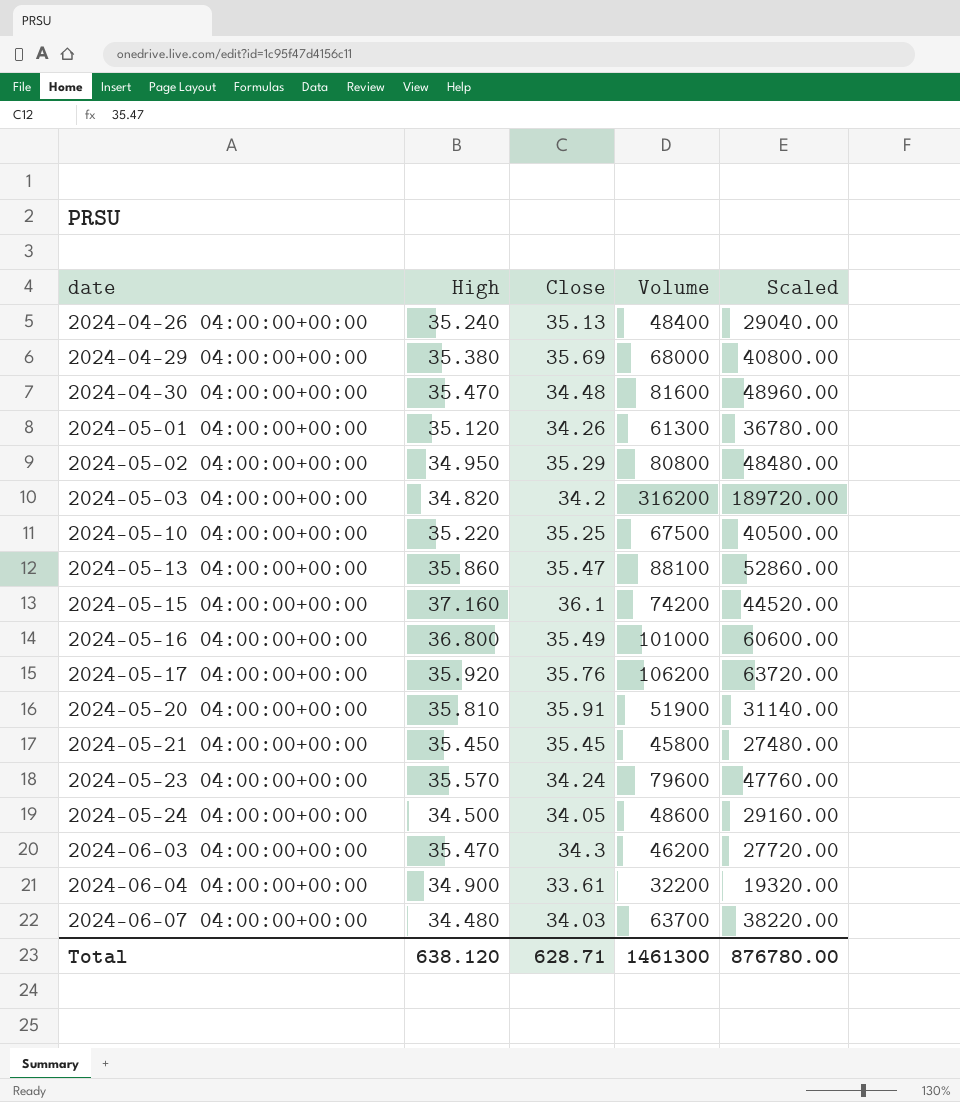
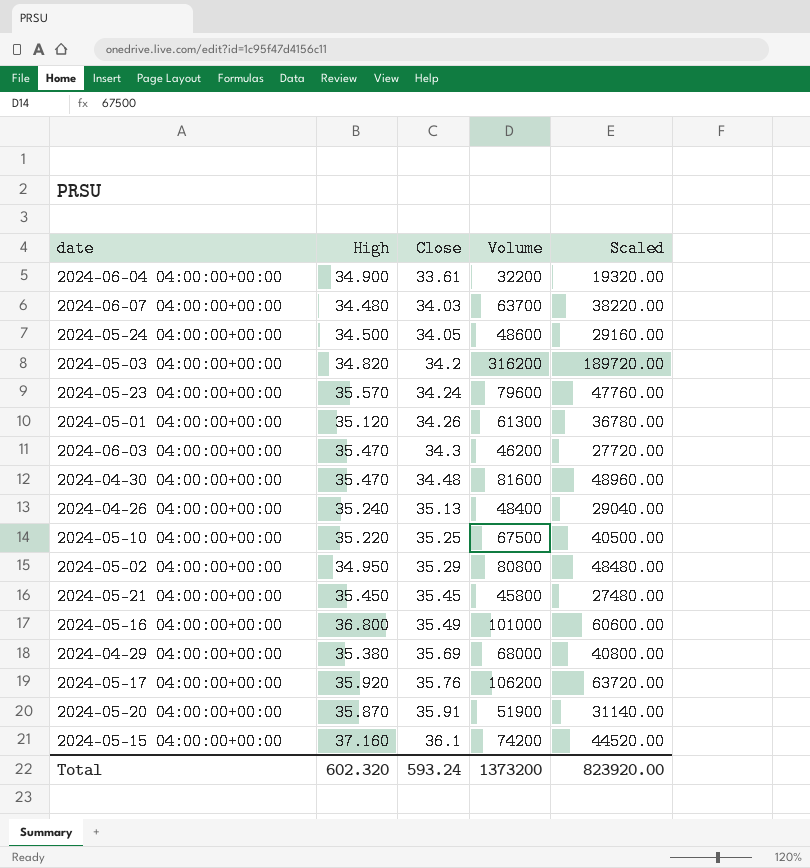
row order: date ascending -> Close ascending
row 2024-05-13 04:00:00+00:00: 35.860 | 35.47 | 88100 | 52860.00 -> none
2024-05-20 04:00:00+00:00 | High: 35.810 -> 35.870
Total | High: 638.120 -> 602.320
Total | Close: 628.71 -> 593.24
Total | Volume: 1461300 -> 1373200
Total | Scaled: 876780.00 -> 823920.00

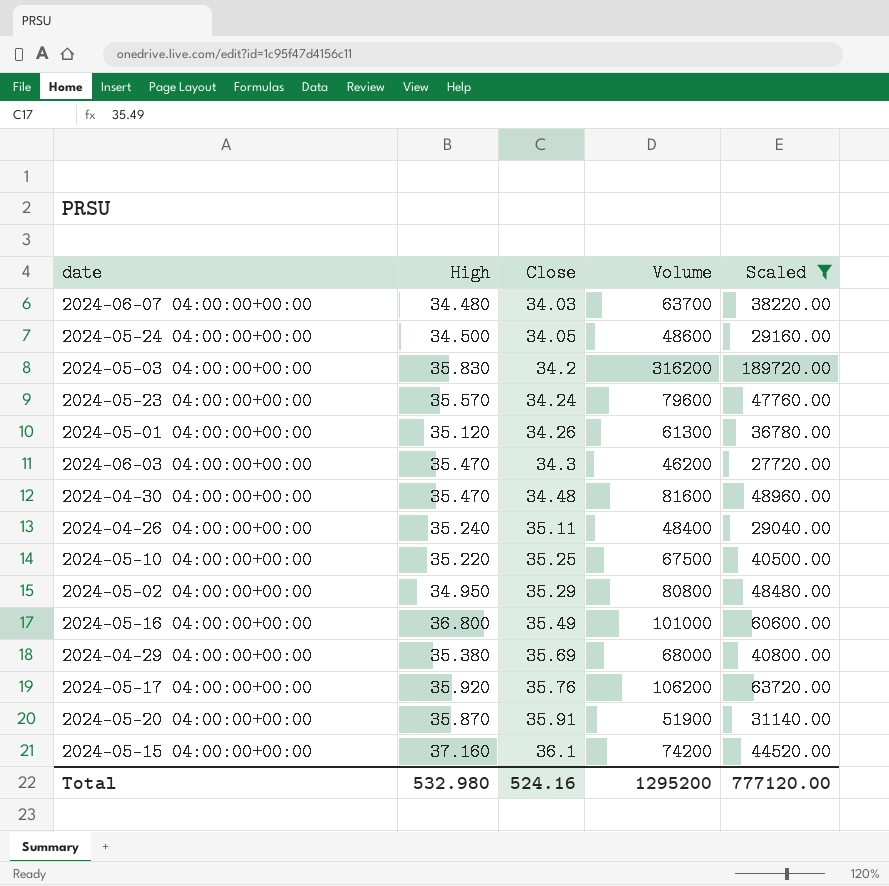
filter: none -> Scaled >= 27720.00
2024-05-03 04:00:00+00:00 | High: 34.820 -> 35.830
2024-04-26 04:00:00+00:00 | Close: 35.13 -> 35.11
Total | High: 602.320 -> 532.980
Total | Close: 593.24 -> 524.16
Total | Volume: 1373200 -> 1295200
Total | Scaled: 823920.00 -> 777120.00

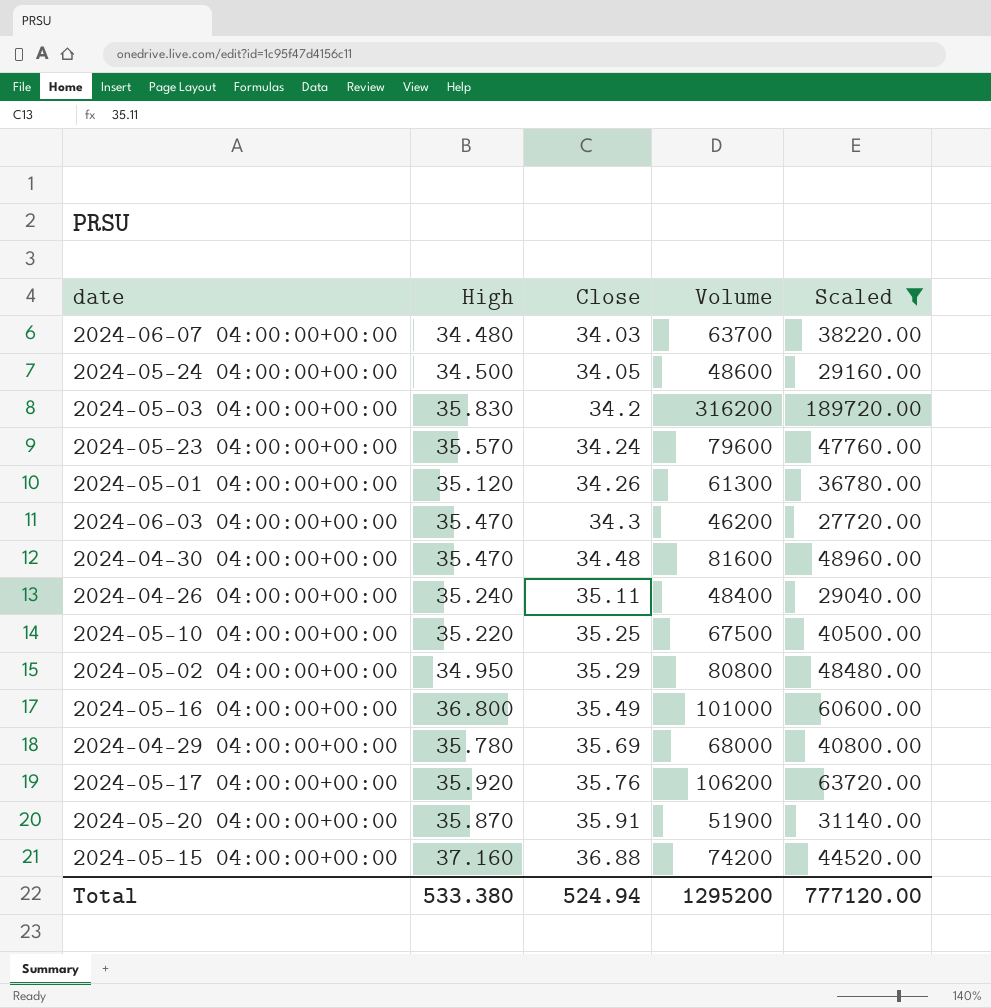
2024-04-29 04:00:00+00:00 | High: 35.380 -> 35.780
2024-05-15 04:00:00+00:00 | Close: 36.1 -> 36.88
Total | High: 532.980 -> 533.380
Total | Close: 524.16 -> 524.94

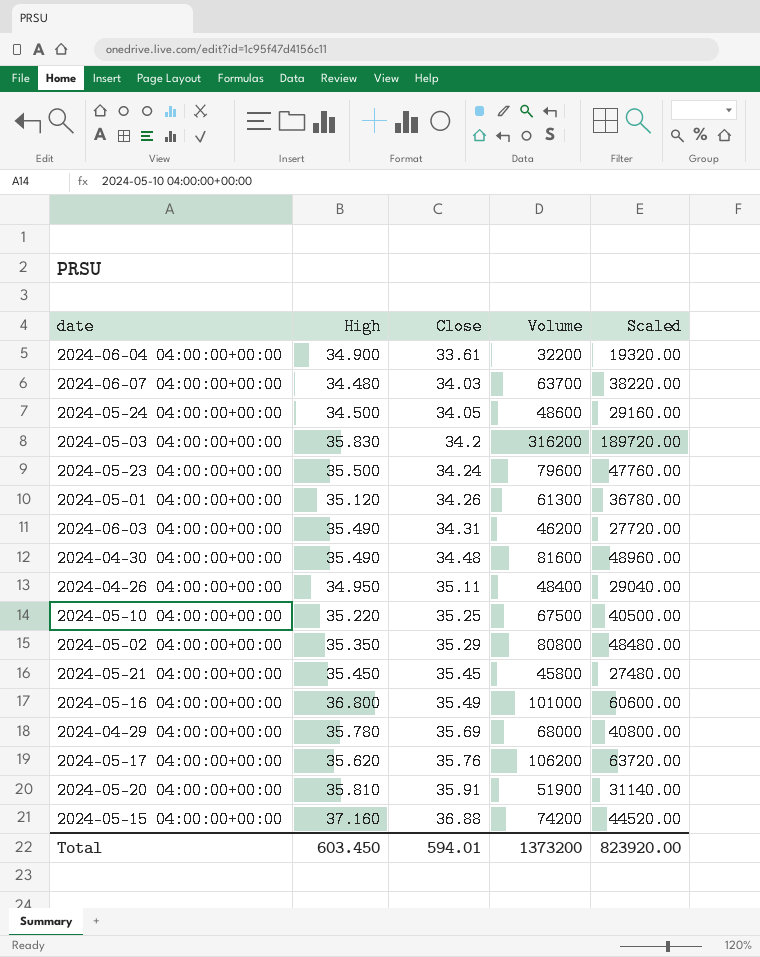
filter: Scaled >= 27720.00 -> none
2024-05-23 04:00:00+00:00 | High: 35.570 -> 35.500
2024-06-03 04:00:00+00:00 | High: 35.470 -> 35.490
2024-06-03 04:00:00+00:00 | Close: 34.3 -> 34.31
2024-04-30 04:00:00+00:00 | High: 35.470 -> 35.490
2024-04-26 04:00:00+00:00 | High: 35.240 -> 34.950
2024-05-02 04:00:00+00:00 | High: 34.950 -> 35.350
2024-05-17 04:00:00+00:00 | High: 35.920 -> 35.620
2024-05-20 04:00:00+00:00 | High: 35.870 -> 35.810
Total | High: 533.380 -> 603.450
Total | Close: 524.94 -> 594.01
Total | Volume: 1295200 -> 1373200
Total | Scaled: 777120.00 -> 823920.00

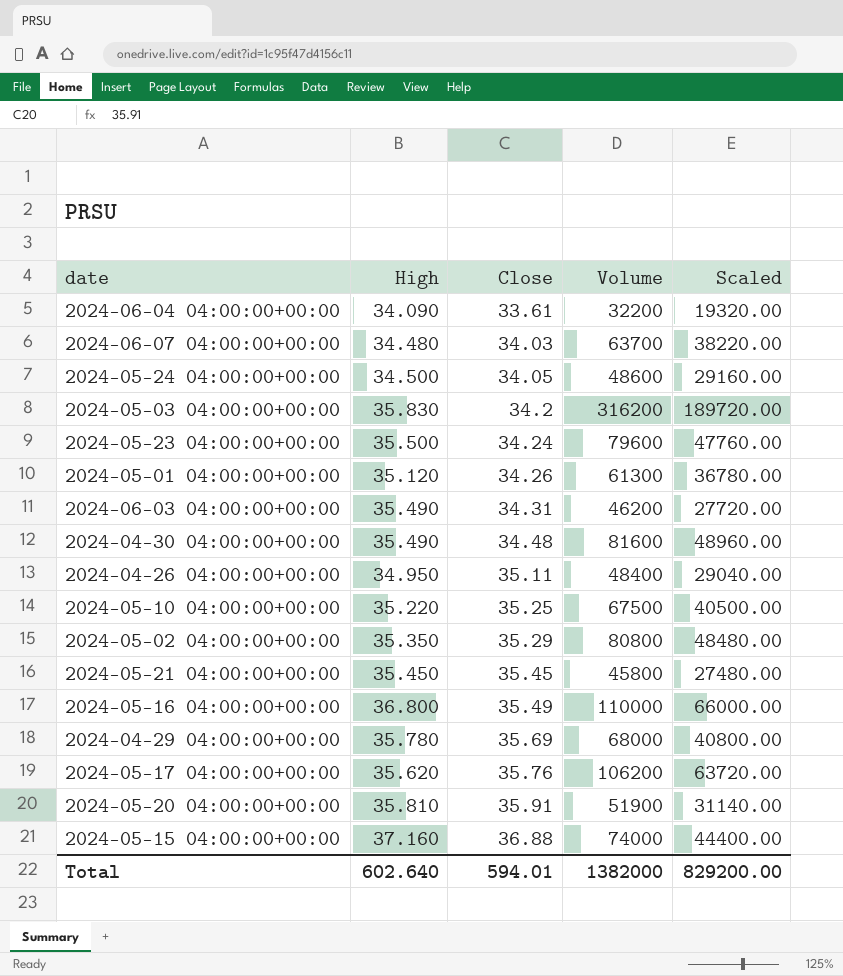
2024-06-04 04:00:00+00:00 | High: 34.900 -> 34.090
2024-05-16 04:00:00+00:00 | Volume: 101000 -> 110000
2024-05-16 04:00:00+00:00 | Scaled: 60600.00 -> 66000.00
2024-05-15 04:00:00+00:00 | Volume: 74200 -> 74000
2024-05-15 04:00:00+00:00 | Scaled: 44520.00 -> 44400.00
Total | High: 603.450 -> 602.640
Total | Volume: 1373200 -> 1382000
Total | Scaled: 823920.00 -> 829200.00

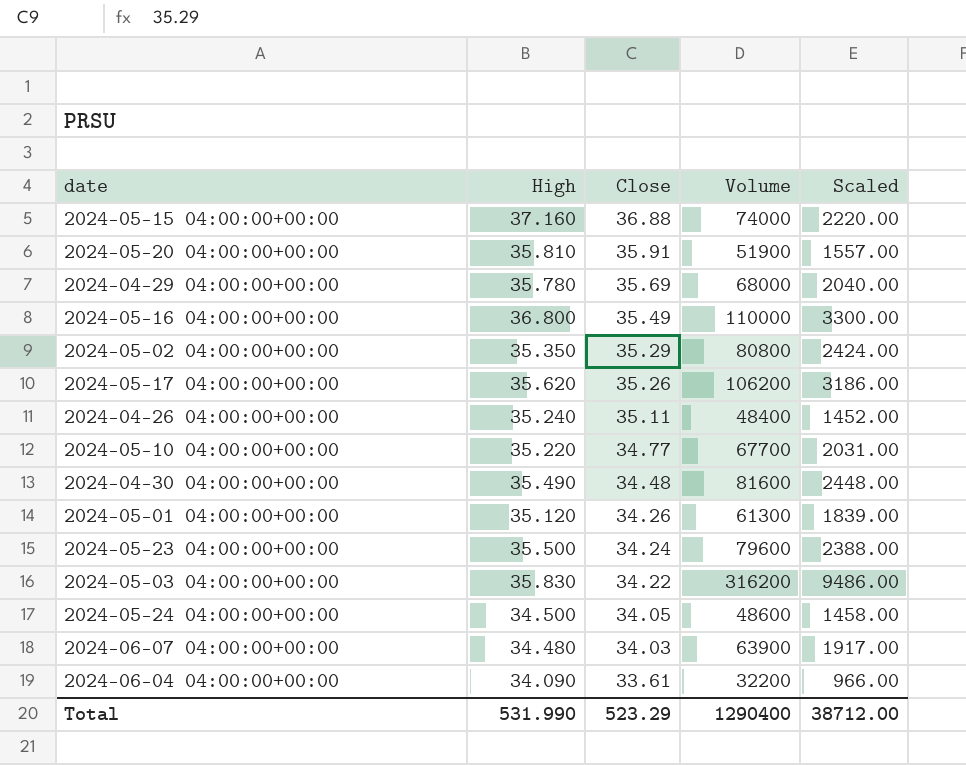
row order: Close ascending -> Close descending
column Scaled | formula: [Volume] * 0.6 -> [Volume] * 0.03
row 2024-06-03 04:00:00+00:00: 35.490 | 34.31 | 46200 | 27720.00 -> none
row 2024-05-21 04:00:00+00:00: 35.450 | 35.45 | 45800 | 27480.00 -> none
2024-05-17 04:00:00+00:00 | Close: 35.76 -> 35.26
2024-04-26 04:00:00+00:00 | High: 34.950 -> 35.240
2024-05-10 04:00:00+00:00 | Close: 35.25 -> 34.77
2024-05-10 04:00:00+00:00 | Volume: 67500 -> 67700
2024-05-03 04:00:00+00:00 | Close: 34.2 -> 34.22
2024-06-07 04:00:00+00:00 | Volume: 63700 -> 63900
Total | High: 602.640 -> 531.990
Total | Close: 594.01 -> 523.29
Total | Volume: 1382000 -> 1290400
Total | Scaled: 829200.00 -> 38712.00

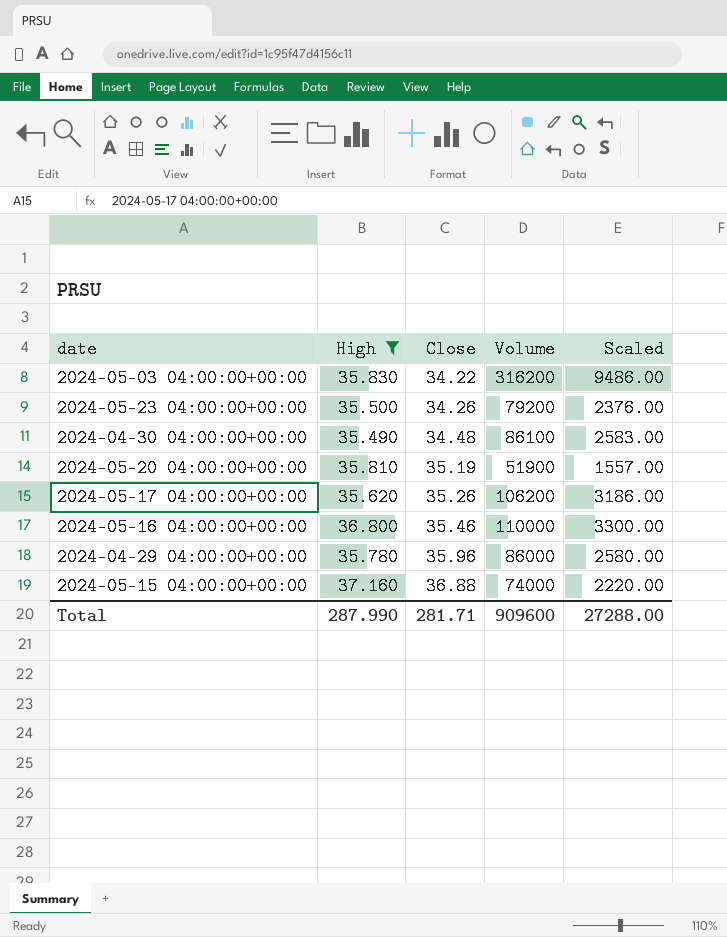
filter: none -> High >= 35.490
row order: Close descending -> Close ascending
2024-05-23 04:00:00+00:00 | Close: 34.24 -> 34.26
2024-05-23 04:00:00+00:00 | Volume: 79600 -> 79200
2024-05-23 04:00:00+00:00 | Scaled: 2388.00 -> 2376.00
2024-04-30 04:00:00+00:00 | Volume: 81600 -> 86100
2024-04-30 04:00:00+00:00 | Scaled: 2448.00 -> 2583.00
2024-05-20 04:00:00+00:00 | Close: 35.91 -> 35.19
2024-05-16 04:00:00+00:00 | Close: 35.49 -> 35.46
2024-04-29 04:00:00+00:00 | Close: 35.69 -> 35.96
2024-04-29 04:00:00+00:00 | Volume: 68000 -> 86000
2024-04-29 04:00:00+00:00 | Scaled: 2040.00 -> 2580.00
Total | High: 531.990 -> 287.990
Total | Close: 523.29 -> 281.71
Total | Volume: 1290400 -> 909600
Total | Scaled: 38712.00 -> 27288.00

